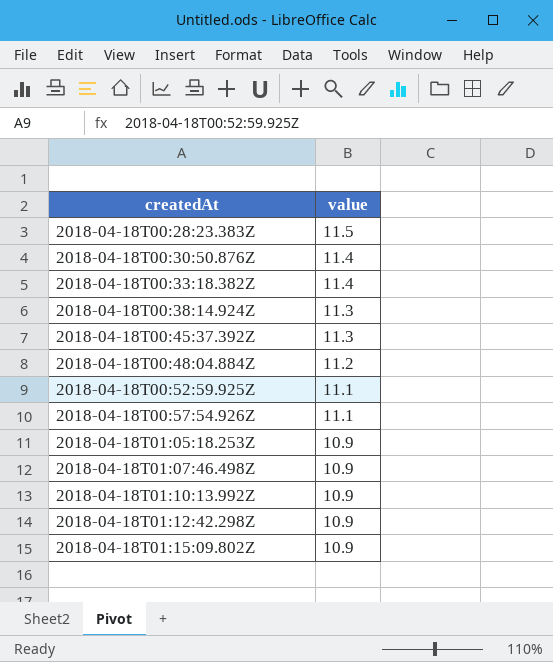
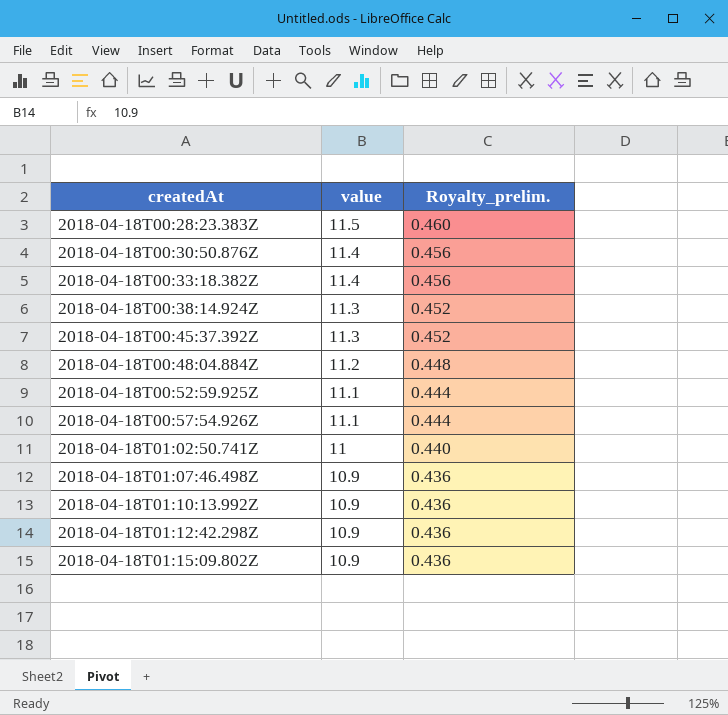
column Royalty_prelim. | formula: none -> [value] * 0.04
row 2018-04-18T01:05:18.253Z: 10.9 -> none
row 2018-04-18T01:02:50.741Z: none -> 11 | 0.440

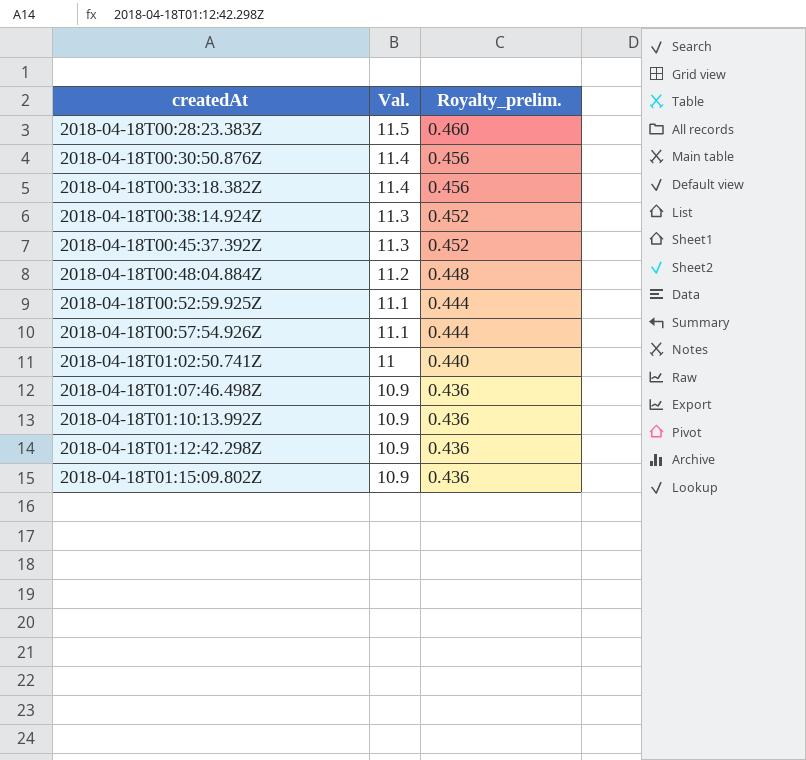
column name: value -> Val.

